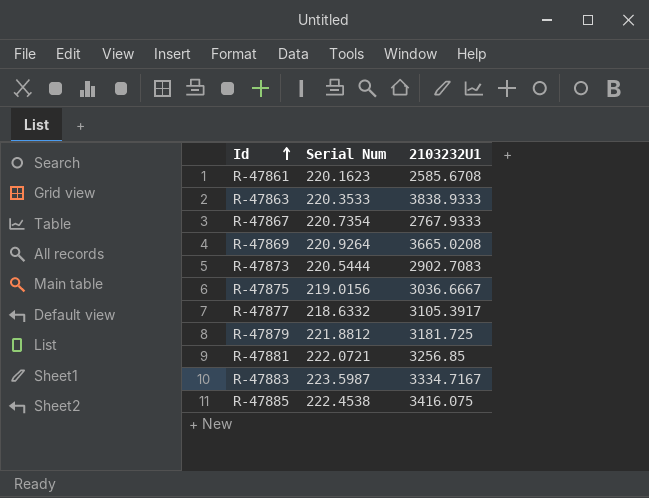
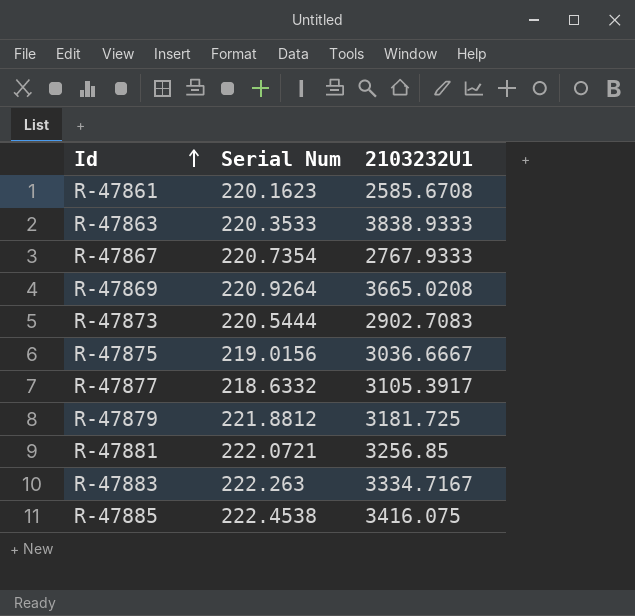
R-47883 | Serial Num: 223.5987 -> 222.263

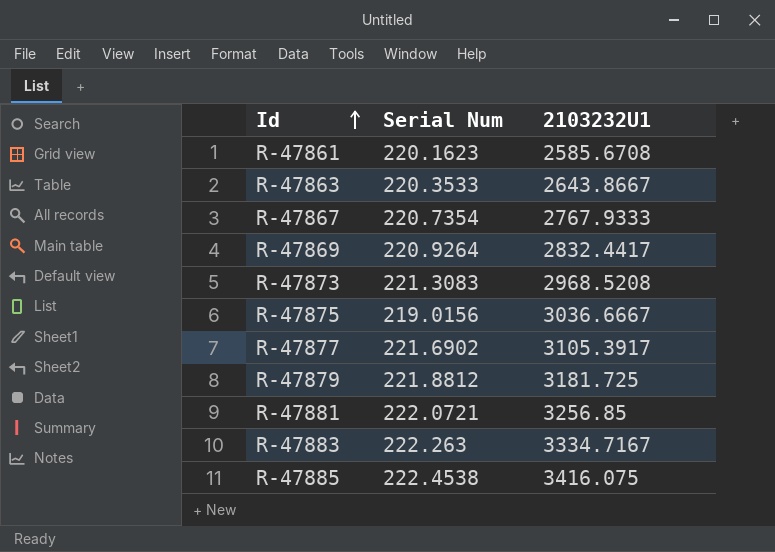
R-47863 | 2103232U1: 3838.9333 -> 2643.8667
R-47869 | 2103232U1: 3665.0208 -> 2832.4417
R-47873 | Serial Num: 220.5444 -> 221.3083
R-47873 | 2103232U1: 2902.7083 -> 2968.5208
R-47877 | Serial Num: 218.6332 -> 221.6902

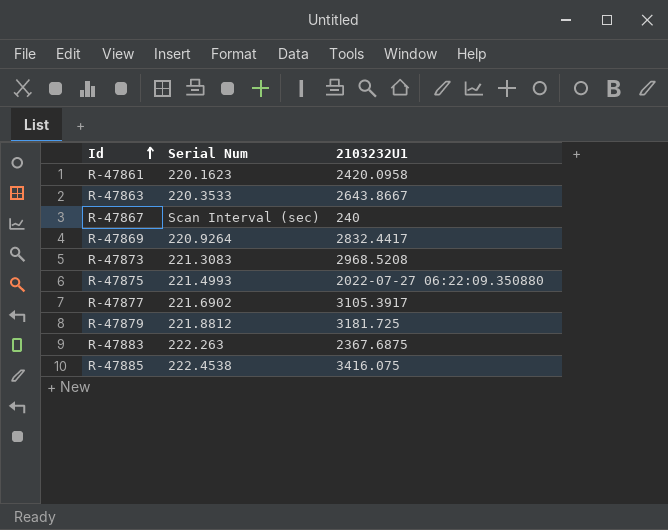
row R-47881: 222.0721 | 3256.85 -> none
R-47861 | 2103232U1: 2585.6708 -> 2420.0958
R-47867 | Serial Num: 220.7354 -> Scan Interval (sec)
R-47867 | 2103232U1: 2767.9333 -> 240
R-47875 | Serial Num: 219.0156 -> 221.4993
R-47875 | 2103232U1: 3036.6667 -> 2022-07-27 06:22:09.350880
R-47883 | 2103232U1: 3334.7167 -> 2367.6875

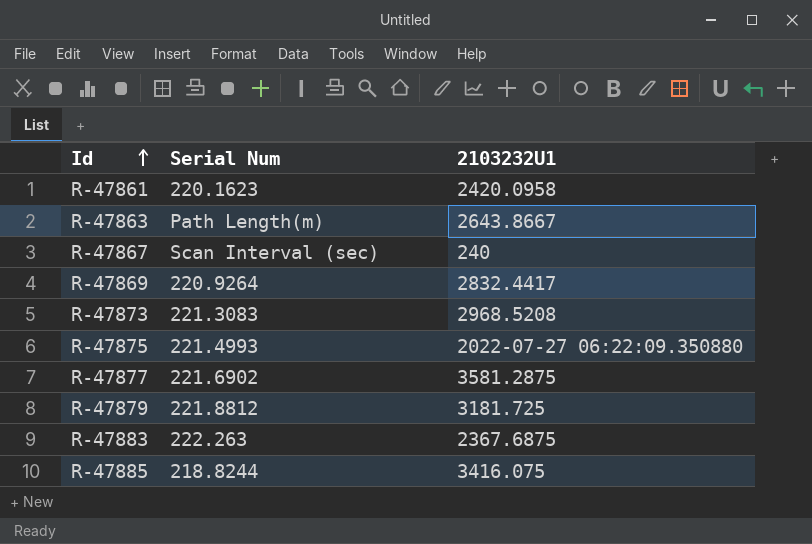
R-47863 | Serial Num: 220.3533 -> Path Length(m)
R-47877 | 2103232U1: 3105.3917 -> 3581.2875
R-47885 | Serial Num: 222.4538 -> 218.8244

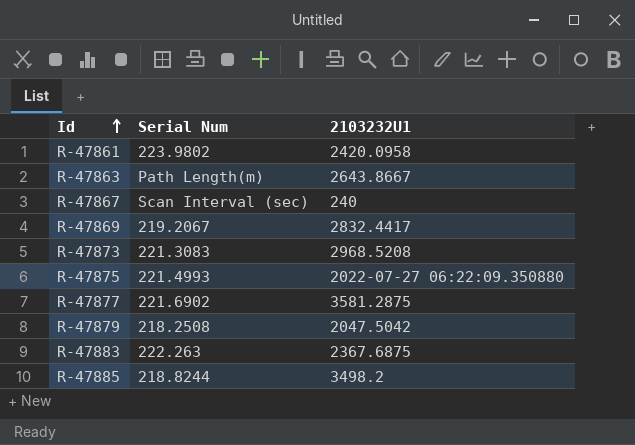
R-47861 | Serial Num: 220.1623 -> 223.9802
R-47869 | Serial Num: 220.9264 -> 219.2067
R-47879 | Serial Num: 221.8812 -> 218.2508
R-47879 | 2103232U1: 3181.725 -> 2047.5042
R-47885 | 2103232U1: 3416.075 -> 3498.2

